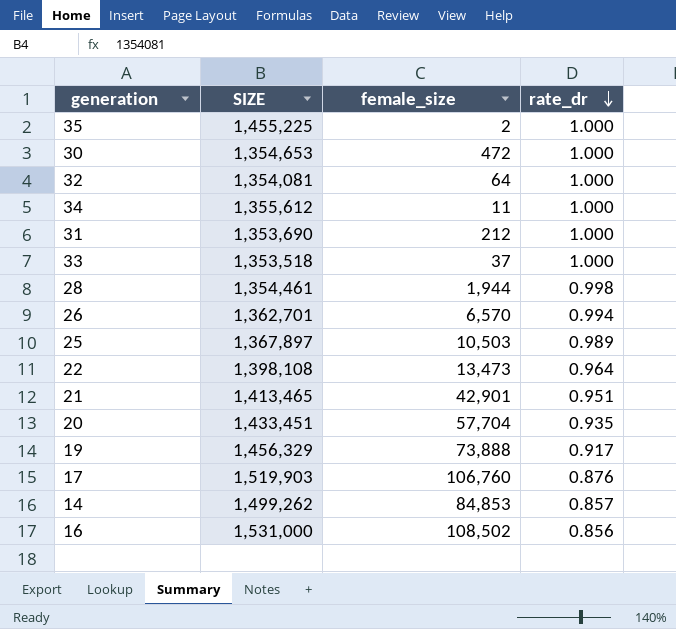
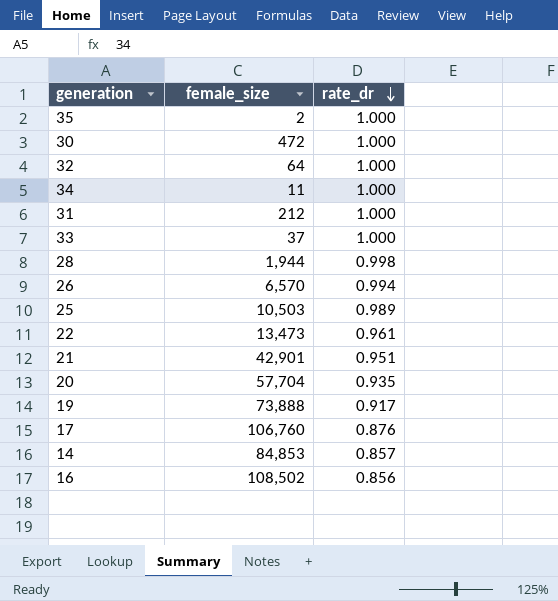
column SIZE | position: 2 -> none
22 | rate_dr: 0.964 -> 0.961

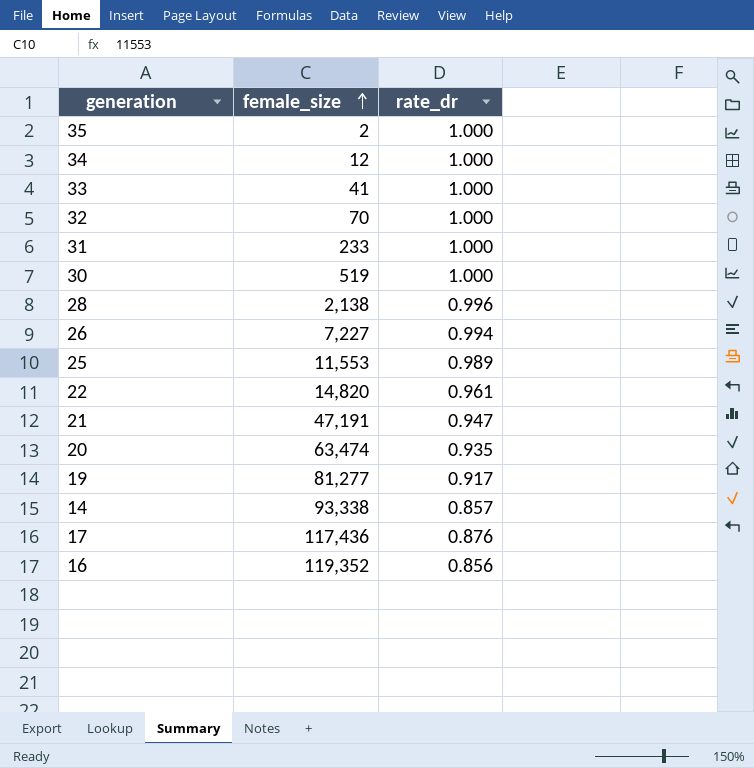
row order: rate_dr descending -> female_size ascending
34 | female_size: 11 -> 12
33 | female_size: 37 -> 41
32 | female_size: 64 -> 70
31 | female_size: 212 -> 233
30 | female_size: 472 -> 519
28 | female_size: 1,944 -> 2,138
28 | rate_dr: 0.998 -> 0.996
26 | female_size: 6,570 -> 7,227
25 | female_size: 10,503 -> 11,553
22 | female_size: 13,473 -> 14,820
21 | female_size: 42,901 -> 47,191
21 | rate_dr: 0.951 -> 0.947
20 | female_size: 57,704 -> 63,474
19 | female_size: 73,888 -> 81,277
14 | female_size: 84,853 -> 93,338
17 | female_size: 106,760 -> 117,436
16 | female_size: 108,502 -> 119,352

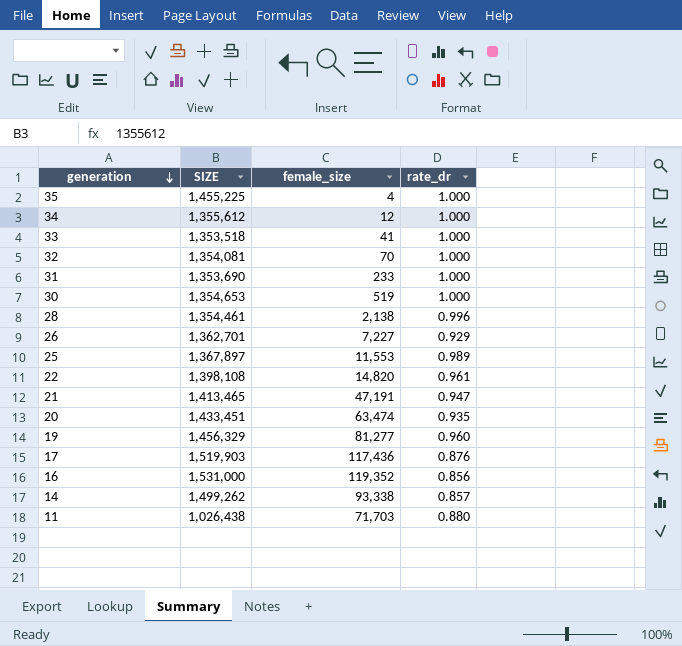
row order: female_size ascending -> generation descending
column SIZE | position: none -> 2
35 | female_size: 2 -> 4
26 | rate_dr: 0.994 -> 0.929
19 | rate_dr: 0.917 -> 0.960
row 11: none -> 1,026,438 | 71,703 | 0.880

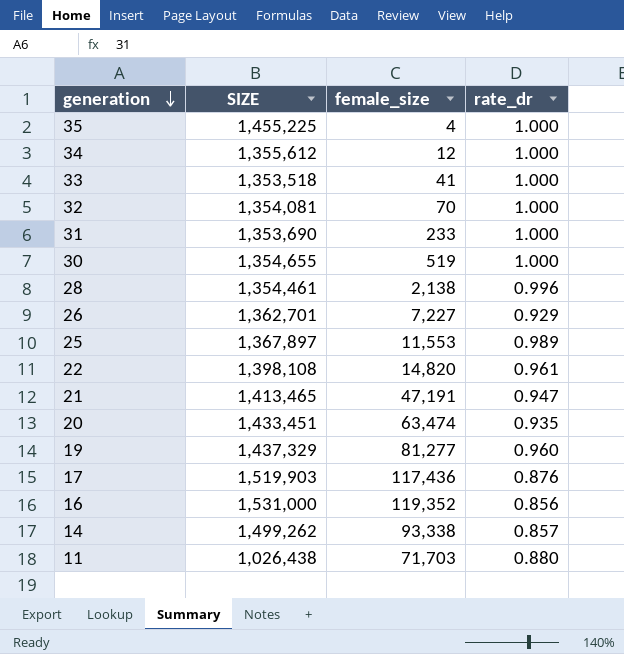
30 | SIZE: 1,354,653 -> 1,354,655
19 | SIZE: 1,456,329 -> 1,437,329

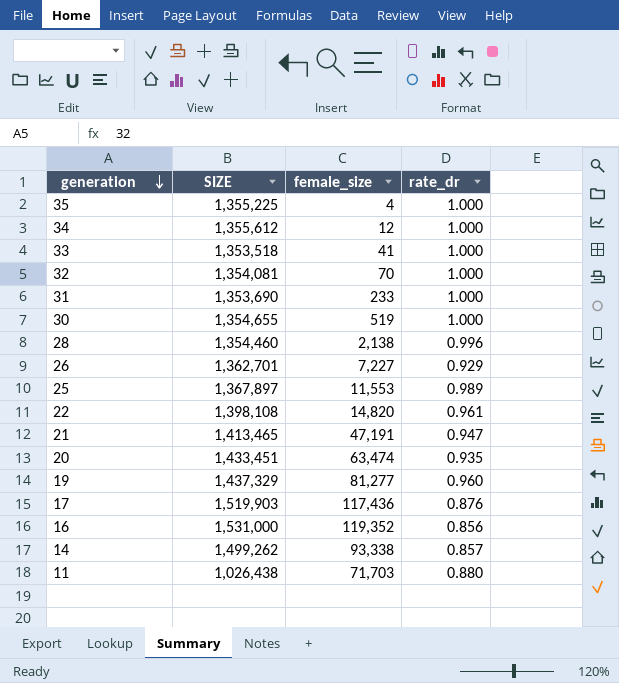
35 | SIZE: 1,455,225 -> 1,355,225
28 | SIZE: 1,354,461 -> 1,354,460

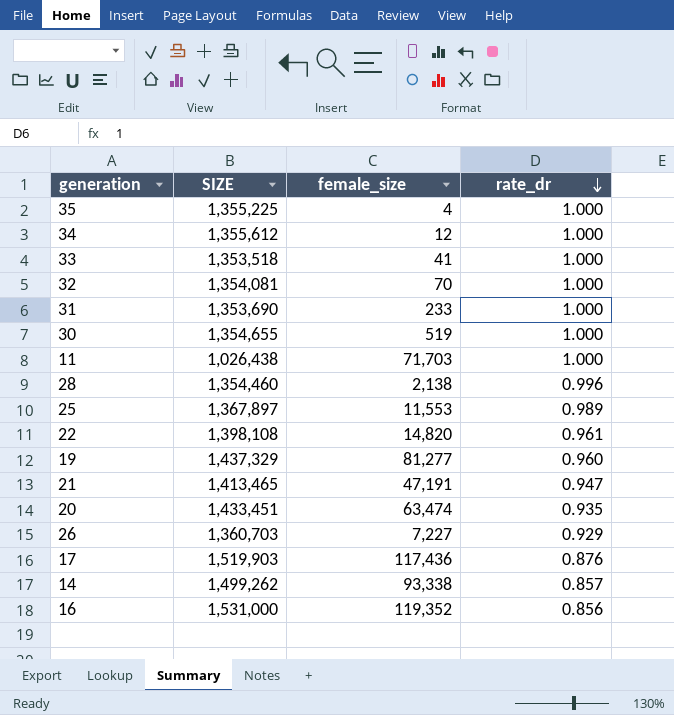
row order: generation descending -> rate_dr descending
11 | rate_dr: 0.880 -> 1.000
26 | SIZE: 1,362,701 -> 1,360,703

